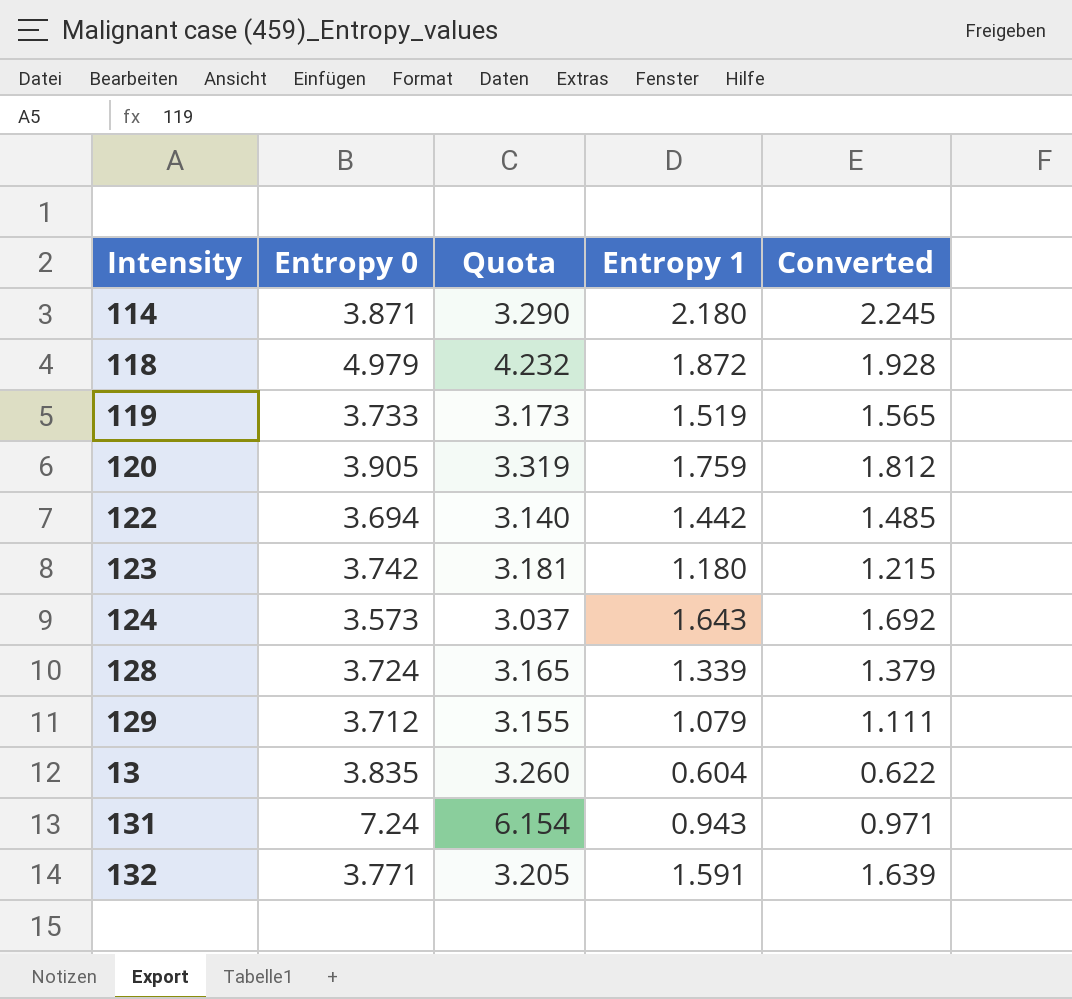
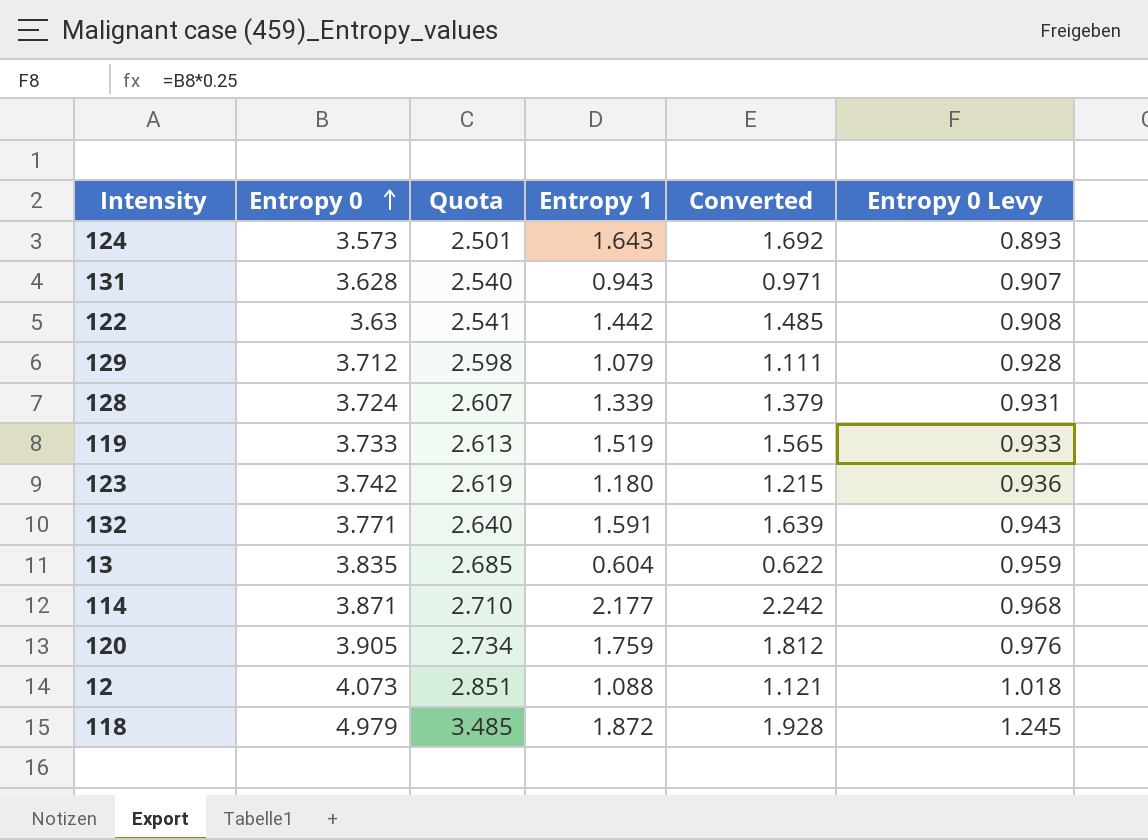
row order: none -> Entropy 0 ascending
column Quota | formula: [Entropy 0] * 0.85 -> [Entropy 0] * 0.7
column Entropy 0 Levy | formula: none -> [Entropy 0] * 0.25
131 | Entropy 0: 7.24 -> 3.628
122 | Entropy 0: 3.694 -> 3.63
114 | Entropy 1: 2.180 -> 2.177
114 | Converted: 2.245 -> 2.242
row 12: none -> 4.073 | 2.851 | 1.088 | 1.121 | 1.018

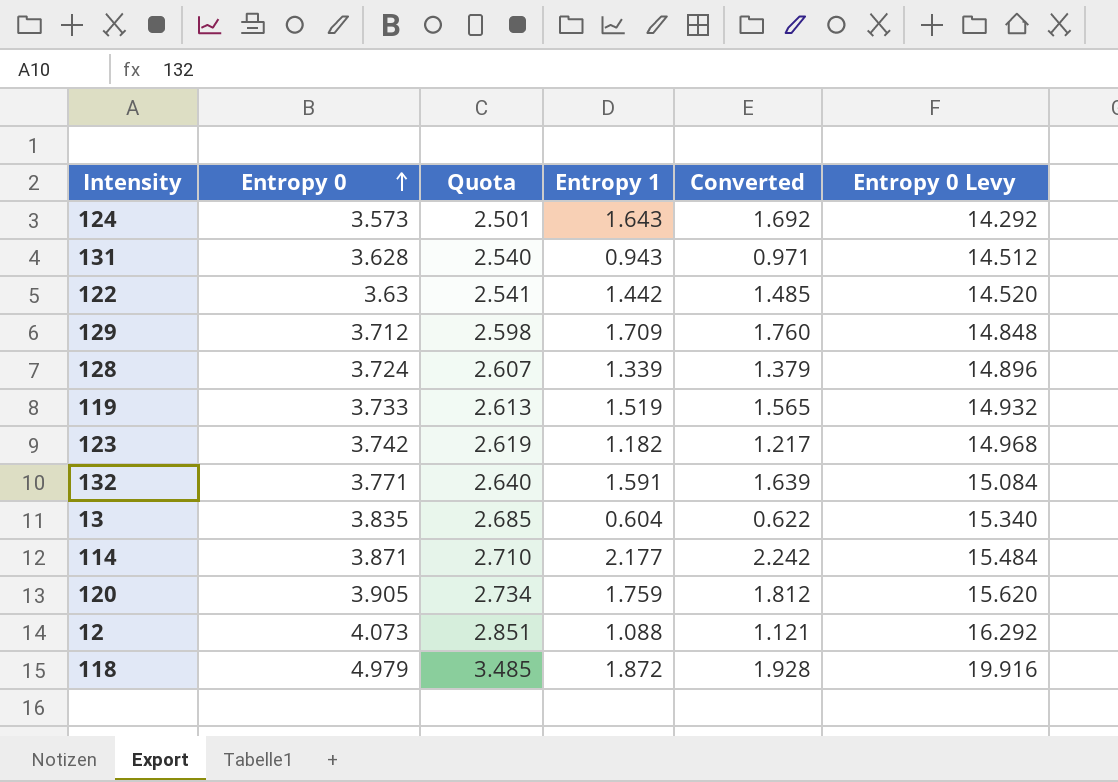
column Entropy 0 Levy | formula: [Entropy 0] * 0.25 -> [Entropy 0] * 4
129 | Entropy 1: 1.079 -> 1.709
129 | Converted: 1.111 -> 1.760
123 | Entropy 1: 1.180 -> 1.182
123 | Converted: 1.215 -> 1.217

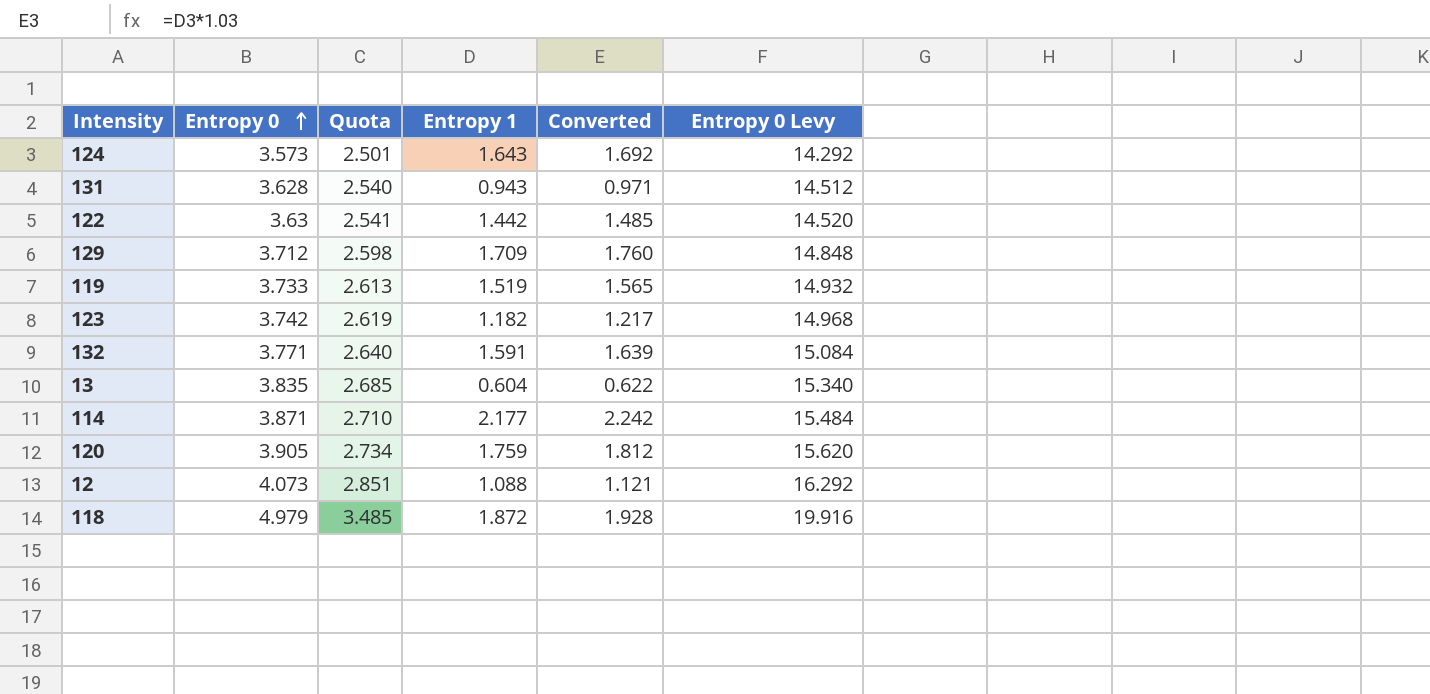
row 128: 3.724 | 2.607 | 1.339 | 1.379 | 14.896 -> none

